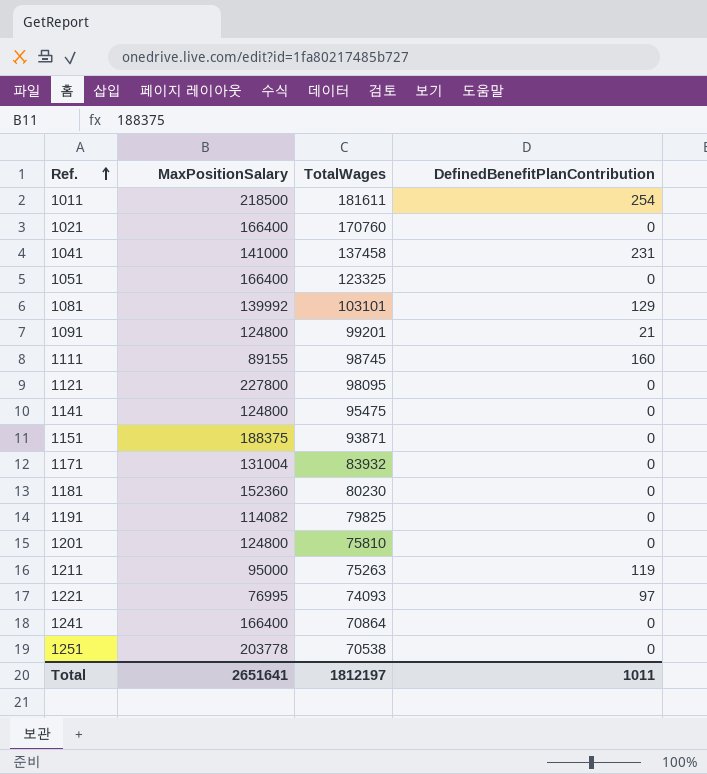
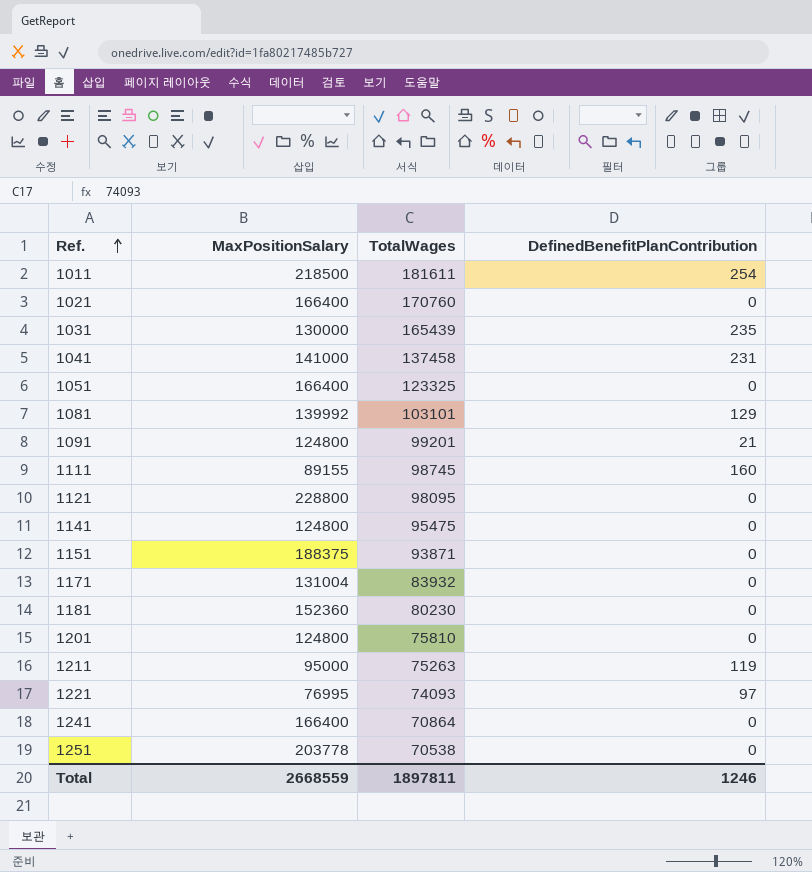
row 1191: 114082 | 79825 | 0 -> none
row 1031: none -> 130000 | 165439 | 235
1121 | MaxPositionSalary: 227800 -> 228800
Total | MaxPositionSalary: 2651641 -> 2668559
Total | TotalWages: 1812197 -> 1897811
Total | DefinedBenefitPlanContribution: 1011 -> 1246

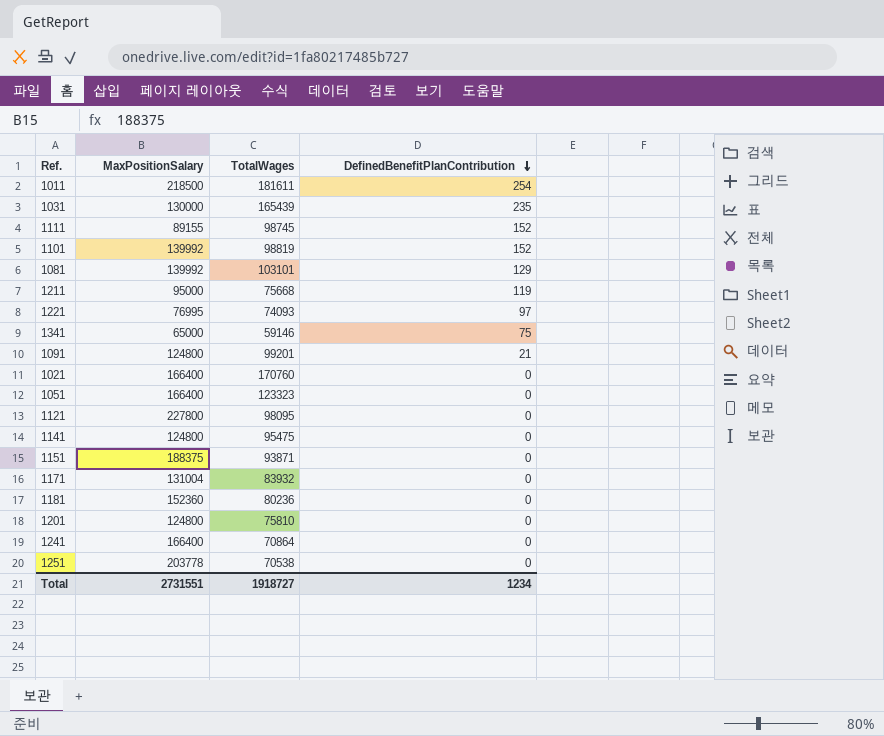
row order: Ref. ascending -> DefinedBenefitPlanContribution descending
row 1041: 141000 | 137458 | 231 -> none
1111 | DefinedBenefitPlanContribution: 160 -> 152
row 1101: none -> 139992 | 98819 | 152
1211 | TotalWages: 75263 -> 75668
row 1341: none -> 65000 | 59146 | 75
1051 | TotalWages: 123325 -> 123323
1121 | MaxPositionSalary: 228800 -> 227800
1181 | TotalWages: 80230 -> 80236
Total | MaxPositionSalary: 2668559 -> 2731551
Total | TotalWages: 1897811 -> 1918727
Total | DefinedBenefitPlanContribution: 1246 -> 1234

